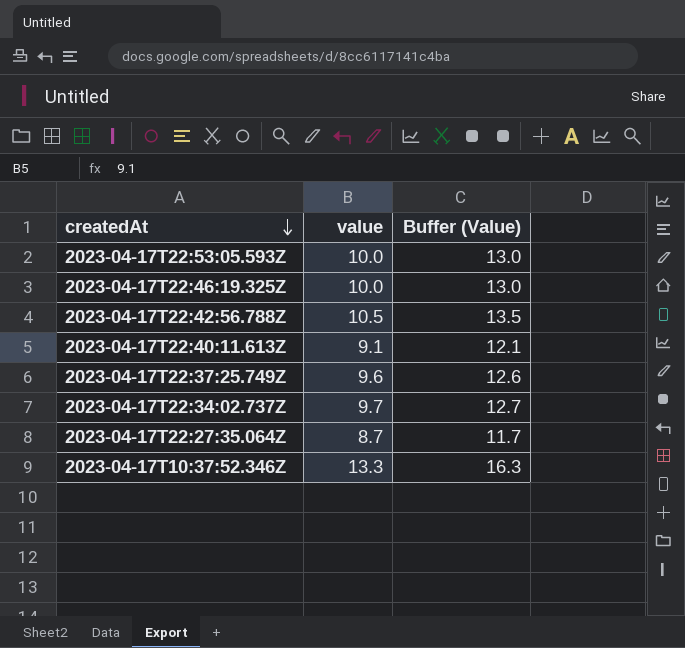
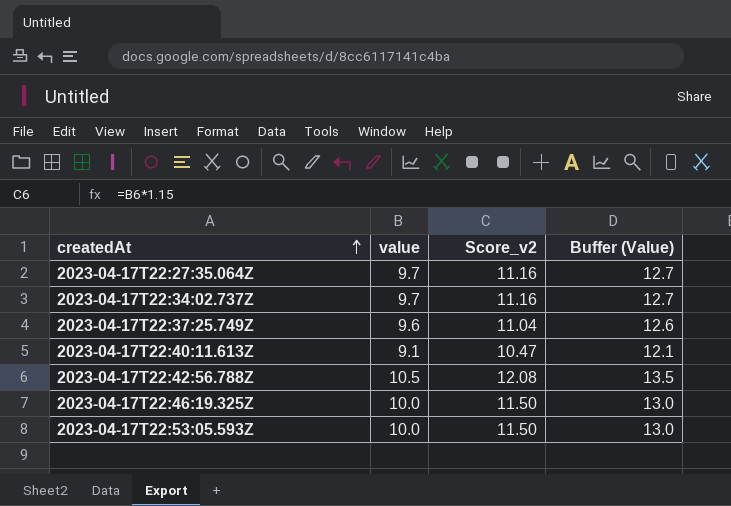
row order: createdAt descending -> createdAt ascending
column Score_v2 | formula: none -> [value] * 1.15
row 2023-04-17T10:37:52.346Z: 13.3 | 16.3 -> none
2023-04-17T22:27:35.064Z | value: 8.7 -> 9.7
2023-04-17T22:27:35.064Z | Buffer (Value): 11.7 -> 12.7

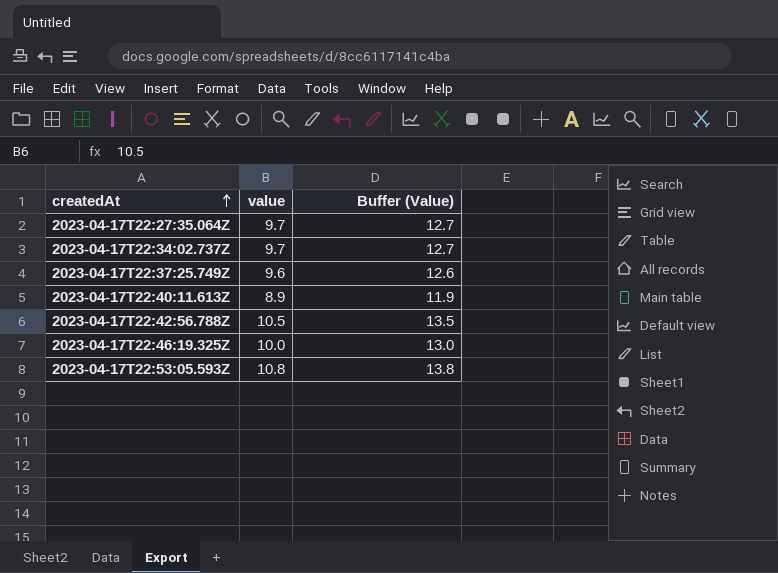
column Score_v2 | formula: [value] * 1.15 -> none
2023-04-17T22:40:11.613Z | value: 9.1 -> 8.9
2023-04-17T22:40:11.613Z | Buffer (Value): 12.1 -> 11.9
2023-04-17T22:53:05.593Z | value: 10.0 -> 10.8
2023-04-17T22:53:05.593Z | Buffer (Value): 13.0 -> 13.8

